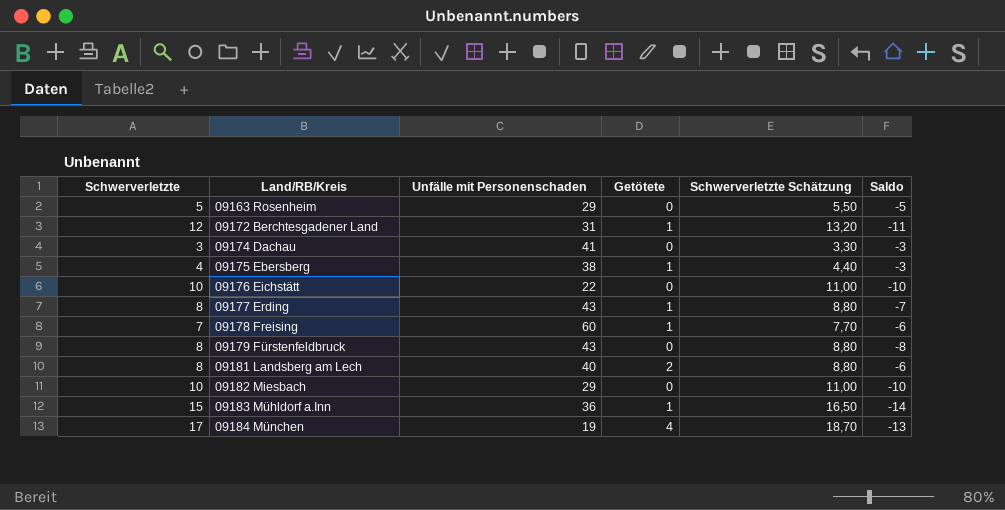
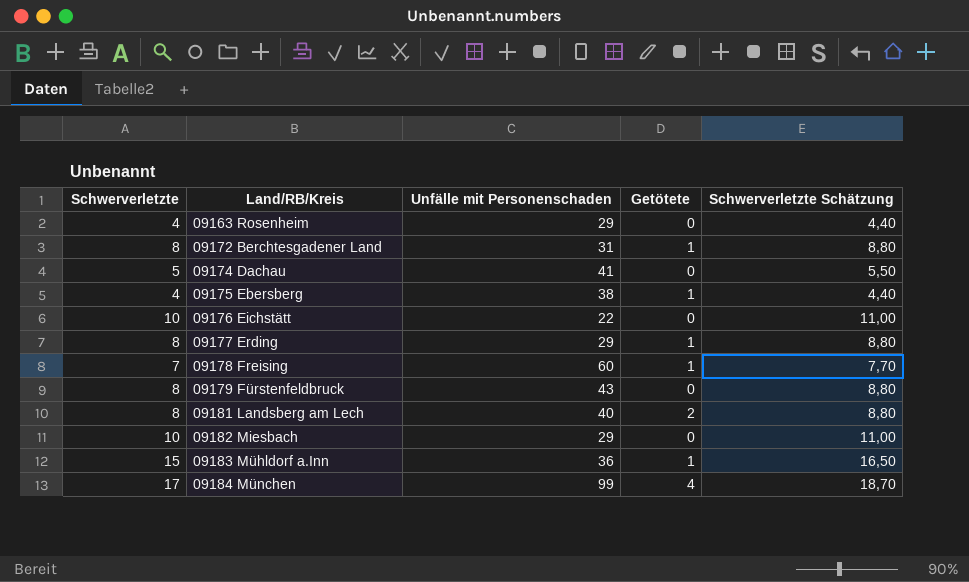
column Saldo | formula: [Getötete] - [Schwerverletzte] -> none
09163 Rosenheim | Schwerverletzte: 5 -> 4
09163 Rosenheim | Schwerverletzte Schätzung: 5,50 -> 4,40
09172 Berchtesgadener Land | Schwerverletzte: 12 -> 8
09172 Berchtesgadener Land | Schwerverletzte Schätzung: 13,20 -> 8,80
09174 Dachau | Schwerverletzte: 3 -> 5
09174 Dachau | Schwerverletzte Schätzung: 3,30 -> 5,50
09177 Erding | Unfälle mit Personenschaden: 43 -> 29
09184 München | Unfälle mit Personenschaden: 19 -> 99

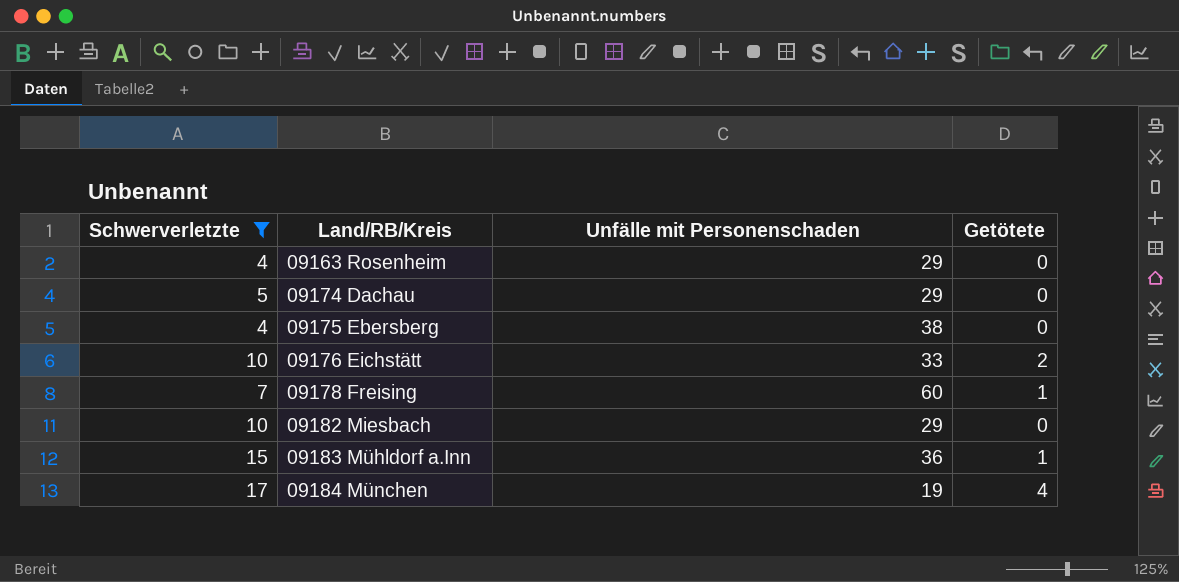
filter: none -> Schwerverletzte != 8
column Schwerverletzte Schätzung | formula: [Schwerverletzte] * 1,1 -> none
09174 Dachau | Unfälle mit Personenschaden: 41 -> 29
09175 Ebersberg | Getötete: 1 -> 0
09176 Eichstätt | Unfälle mit Personenschaden: 22 -> 33
09176 Eichstätt | Getötete: 0 -> 2
09184 München | Unfälle mit Personenschaden: 99 -> 19

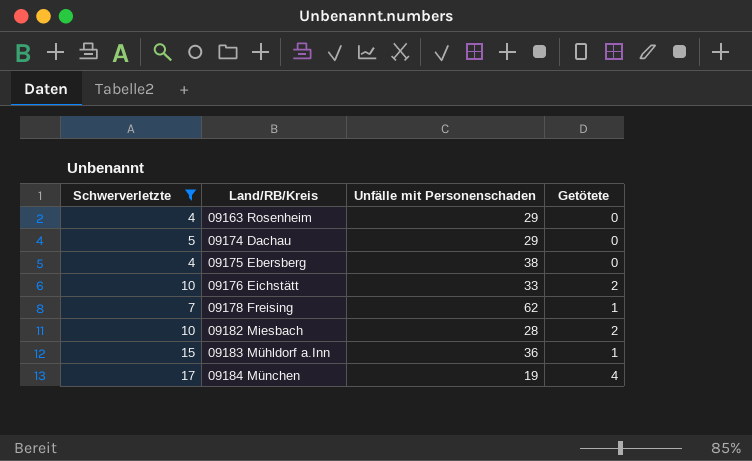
09178 Freising | Unfälle mit Personenschaden: 60 -> 62
09182 Miesbach | Unfälle mit Personenschaden: 29 -> 28
09182 Miesbach | Getötete: 0 -> 2

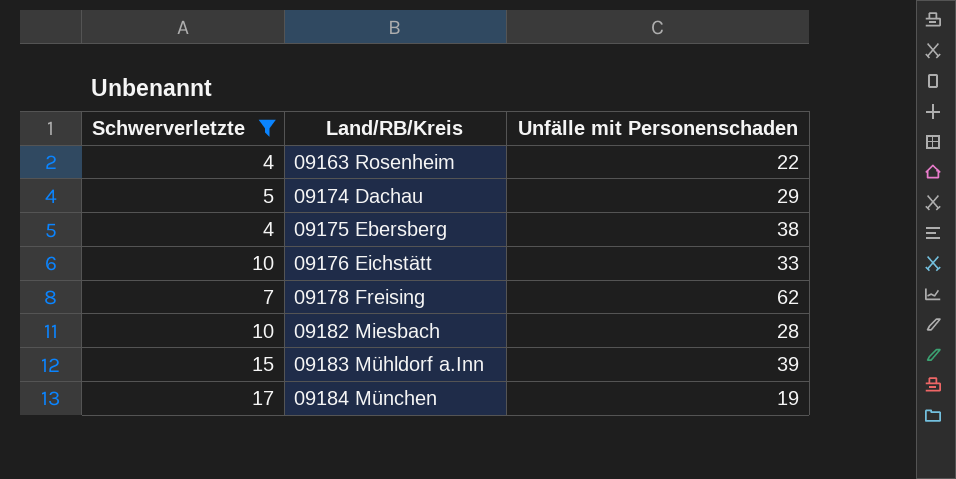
column Getötete | position: 4 -> none
09163 Rosenheim | Unfälle mit Personenschaden: 29 -> 22
09183 Mühldorf a.Inn | Unfälle mit Personenschaden: 36 -> 39

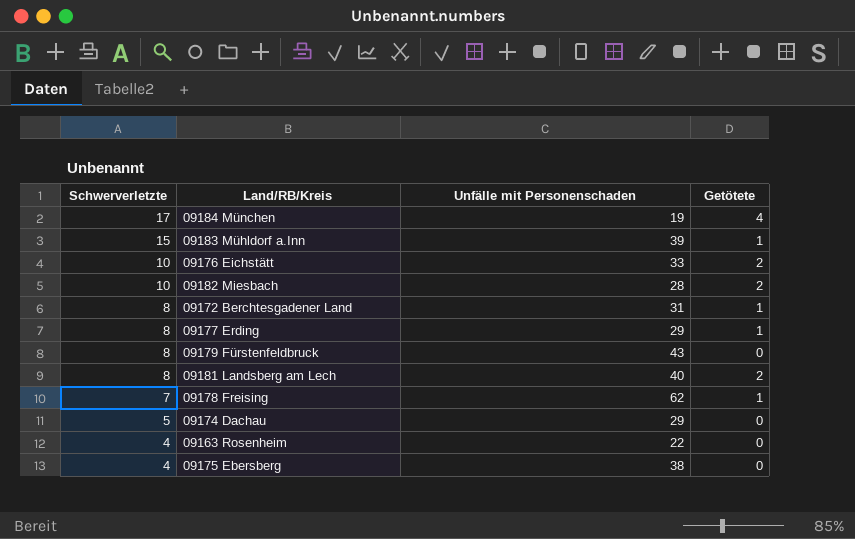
filter: Schwerverletzte != 8 -> none
row order: Land/RB/Kreis ascending -> Schwerverletzte descending
column Getötete | position: none -> 4

